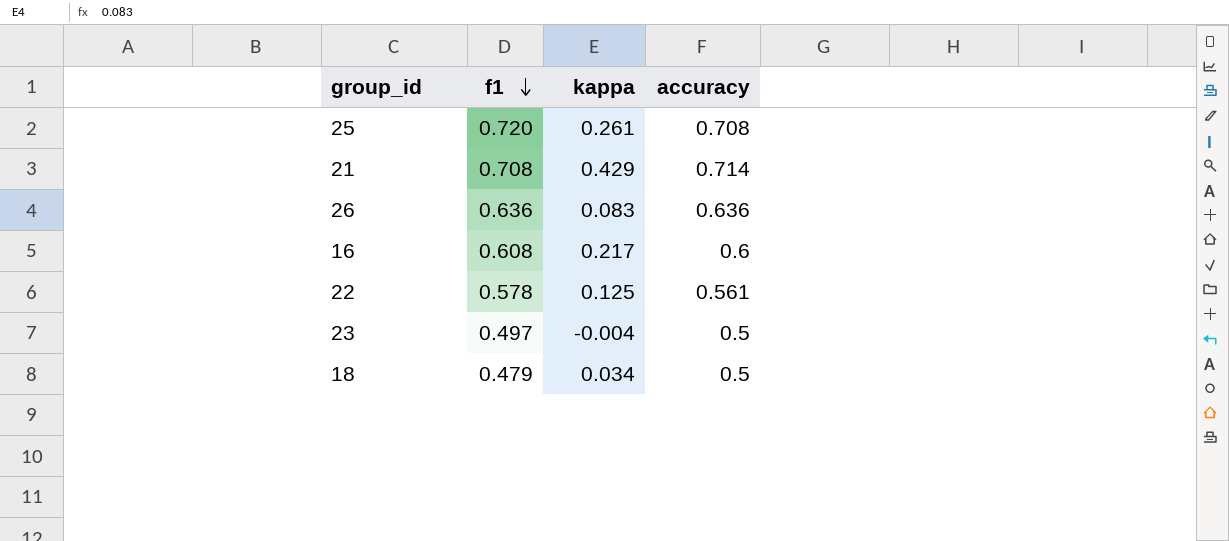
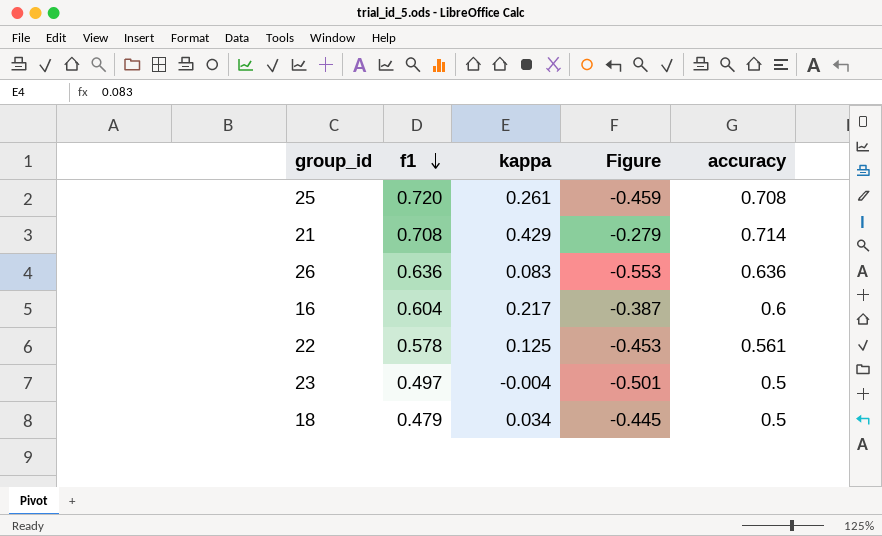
column Figure | formula: none -> [kappa] - [f1]
16 | f1: 0.608 -> 0.604

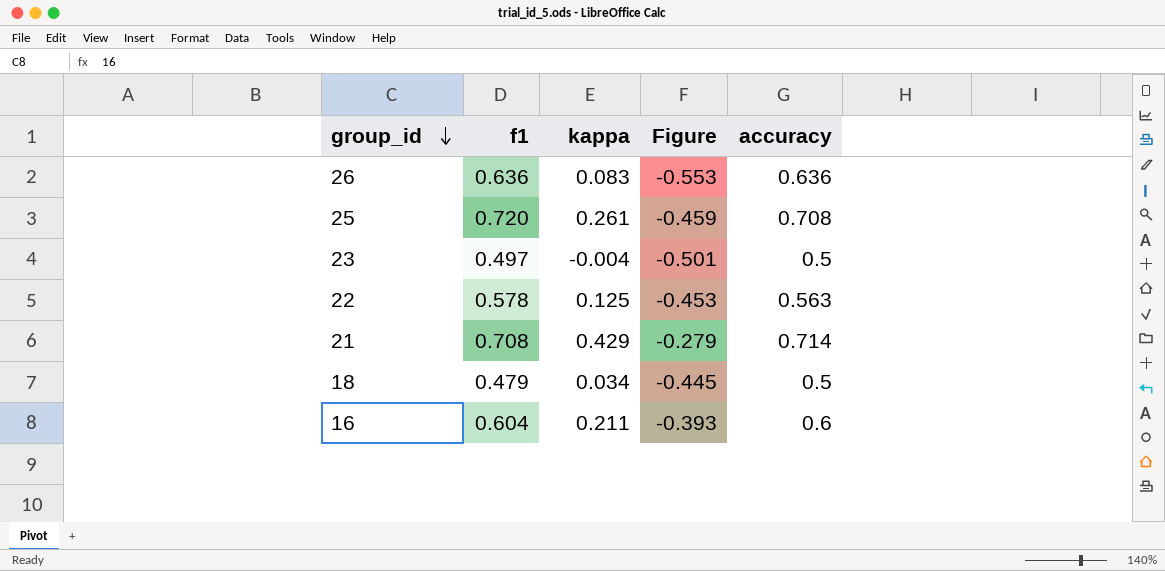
row order: f1 descending -> group_id descending
22 | accuracy: 0.561 -> 0.563
16 | kappa: 0.217 -> 0.211
16 | Figure: -0.387 -> -0.393

